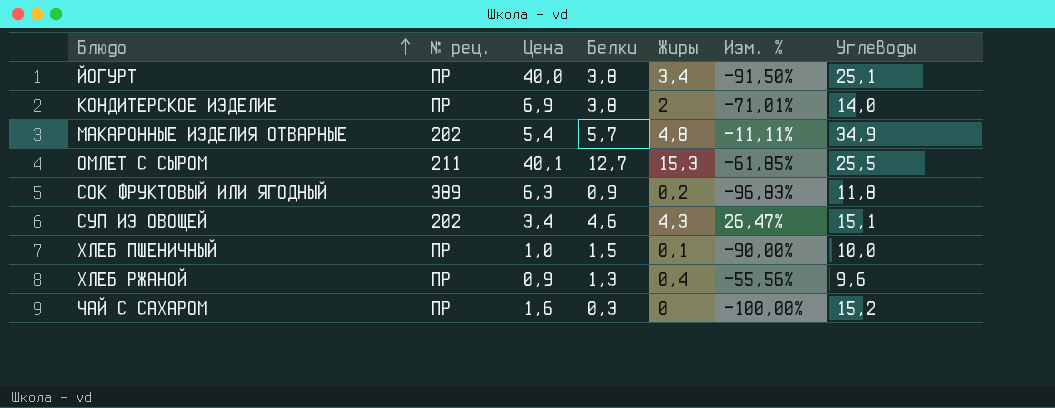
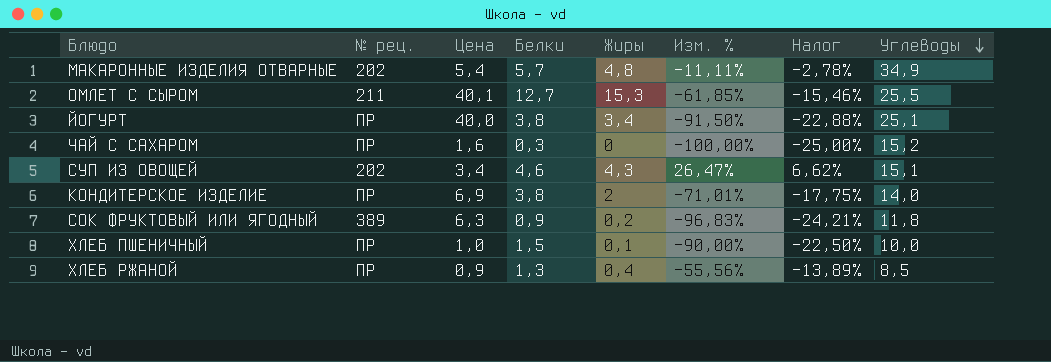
row order: Блюдо ascending -> Углеводы descending
column Налог | formula: none -> [Изм. %] * 0,25
ХЛЕБ РЖАНОЙ | Углеводы: 9,6 -> 8,5

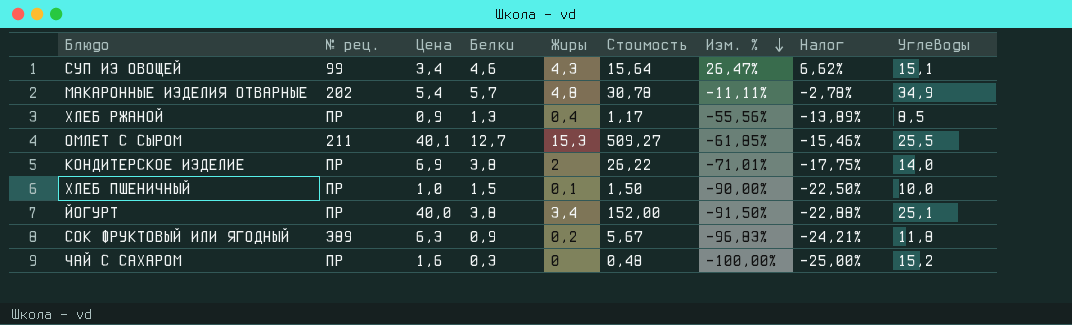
row order: Углеводы descending -> Изм. % descending
column Стоимость | formula: none -> [Цена] * [Белки]
СУП ИЗ ОВОЩЕЙ | № рец.: 202 -> 99

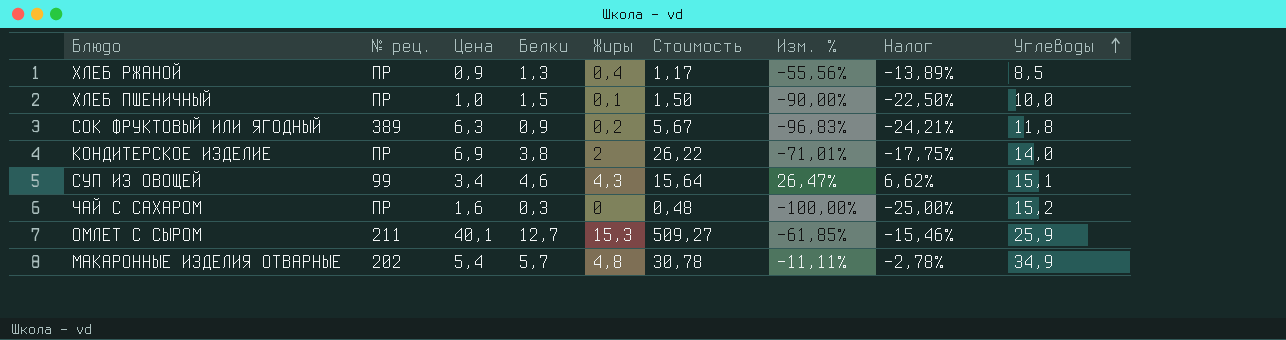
row order: Изм. % descending -> Углеводы ascending
row ЙОГУРТ: ПР | 40,0 | 3,8 | 3,4 | 152,00 | -91,50% | -22,88% | 25,1 -> none
ОМЛЕТ С СЫРОМ | Углеводы: 25,5 -> 25,9

